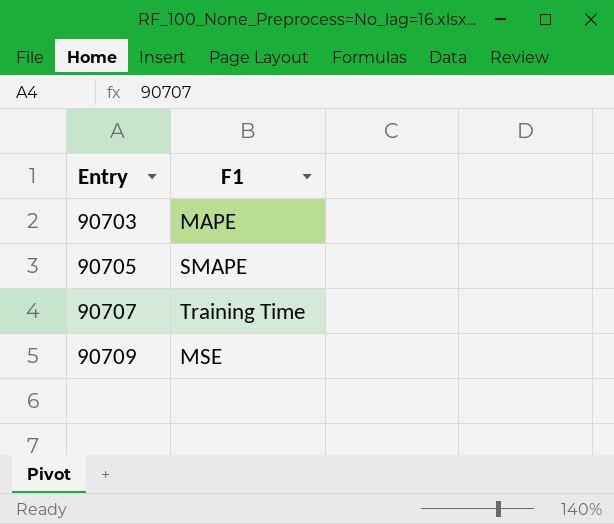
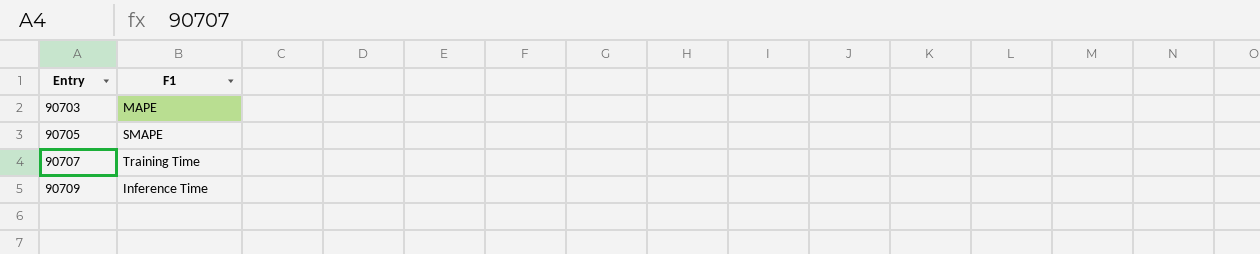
90709 | F1: MSE -> Inference Time

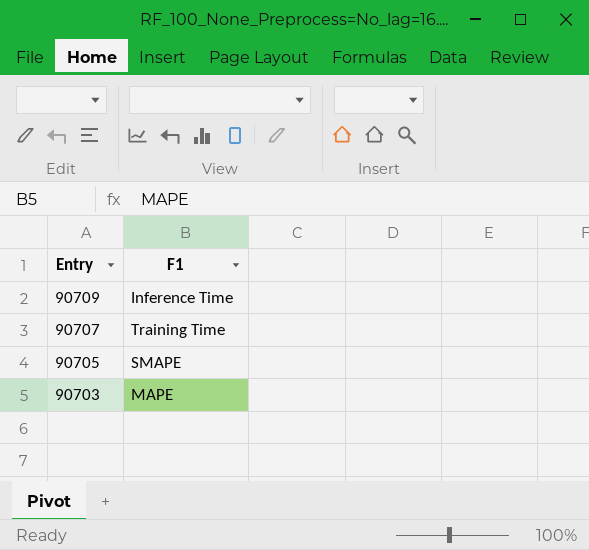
row order: Entry ascending -> Entry descending

